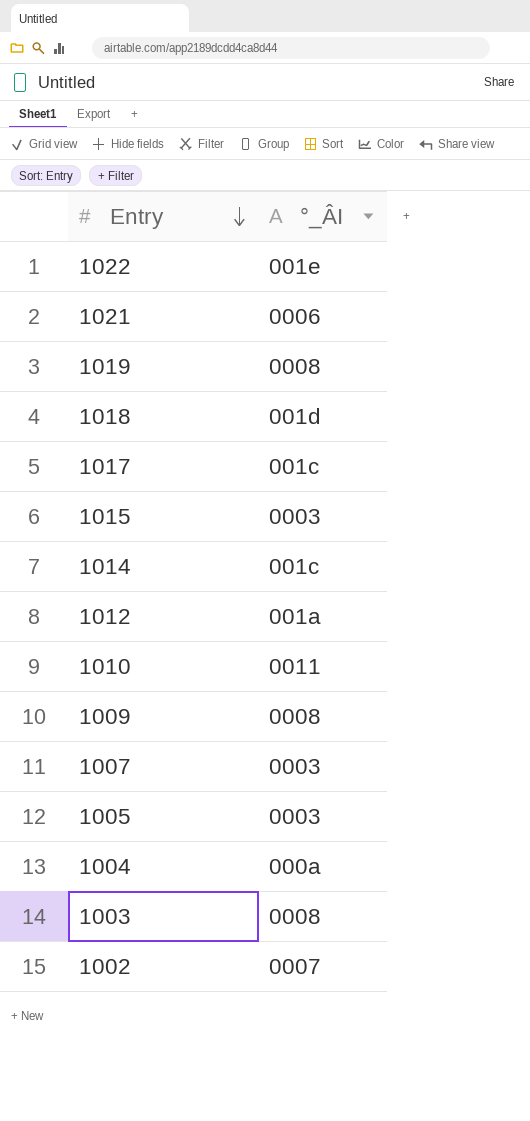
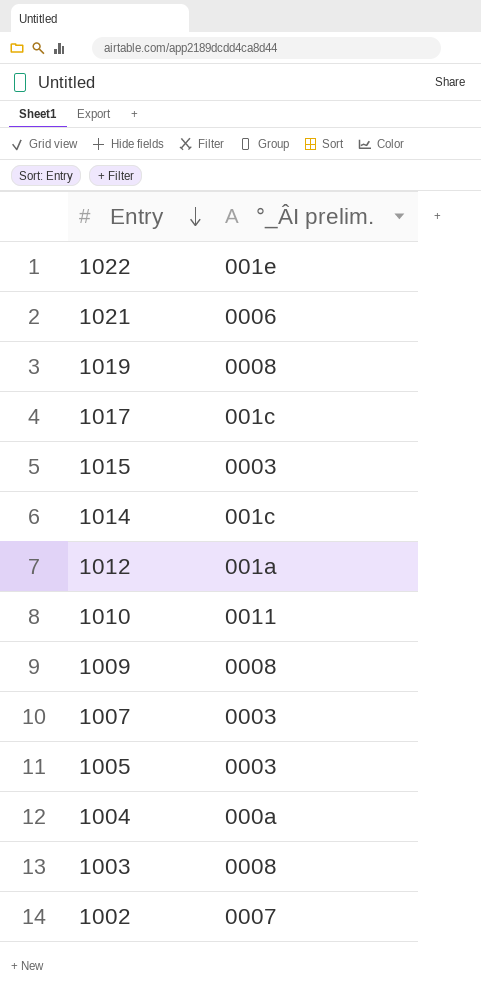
column name: °_ÂI -> °_ÂI prelim.
row 1018: 001d -> none

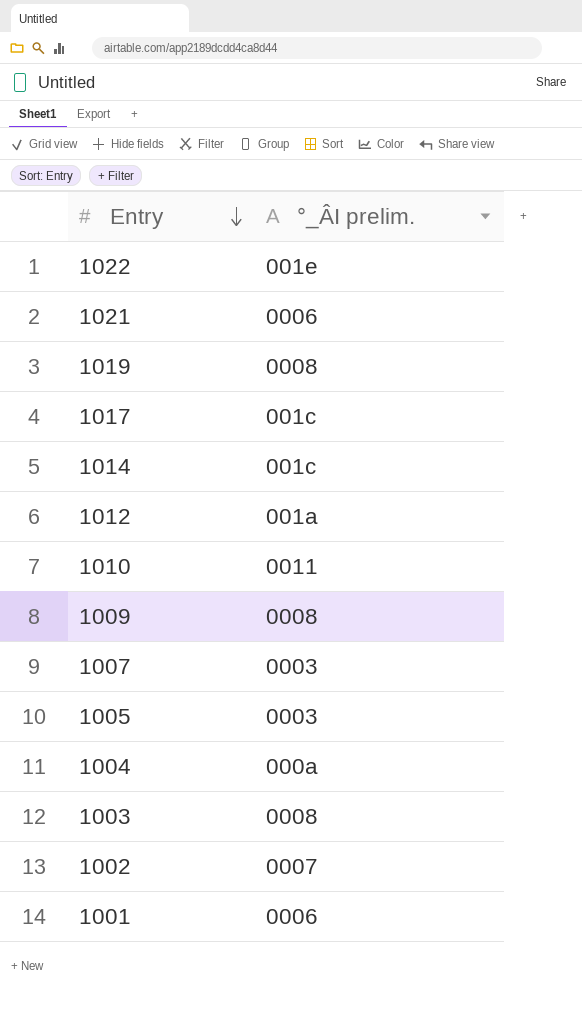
row 1015: 0003 -> none
row 1001: none -> 0006

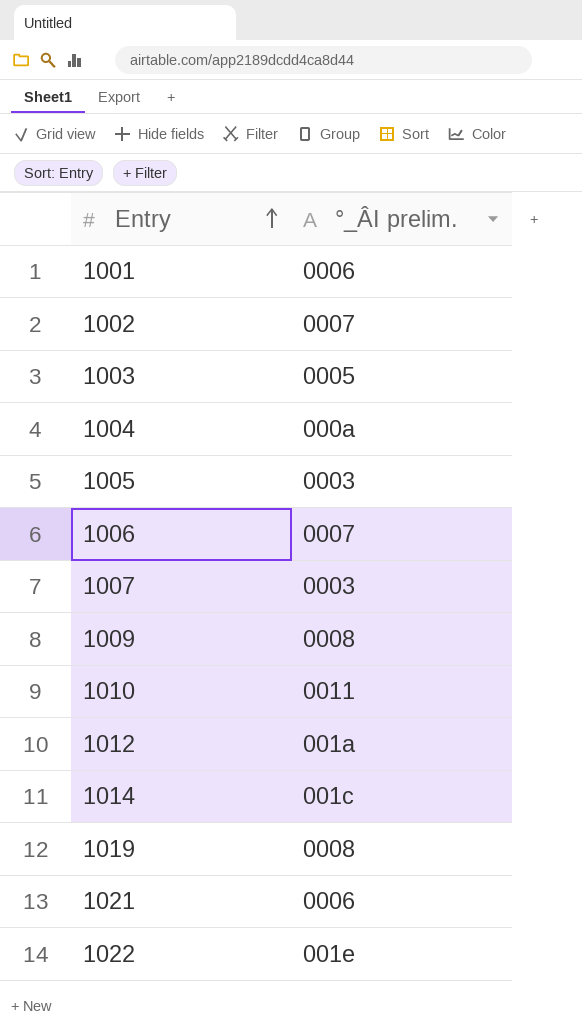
row order: Entry descending -> Entry ascending
row 1017: 001c -> none
1003 | °_ÂI prelim.: 0008 -> 0005
row 1006: none -> 0007

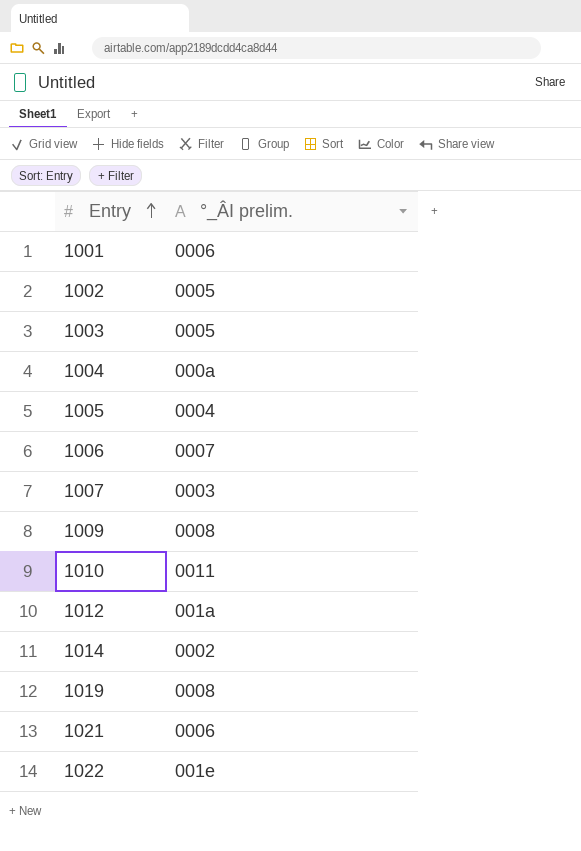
1002 | °_ÂI prelim.: 0007 -> 0005
1005 | °_ÂI prelim.: 0003 -> 0004
1014 | °_ÂI prelim.: 001c -> 0002

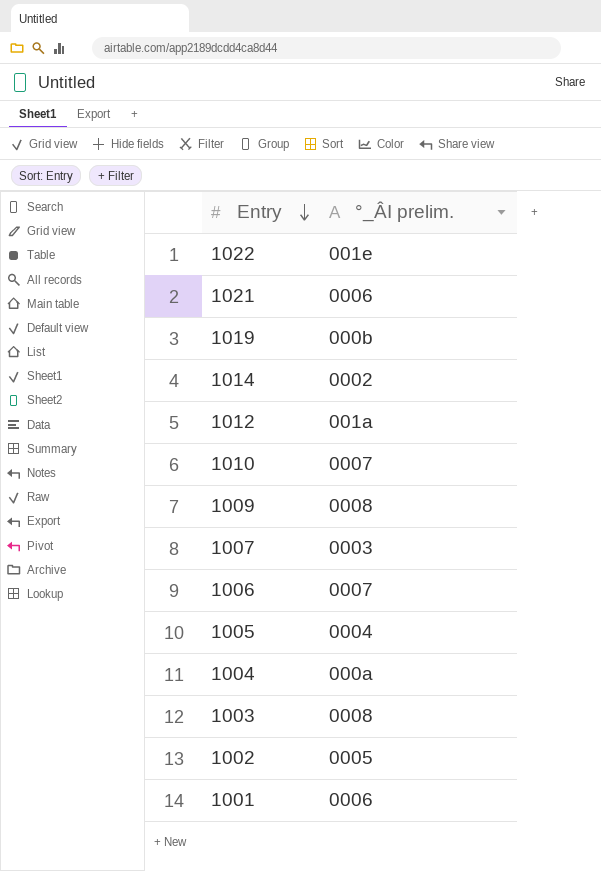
row order: Entry ascending -> Entry descending
1019 | °_ÂI prelim.: 0008 -> 000b
1010 | °_ÂI prelim.: 0011 -> 0007
1003 | °_ÂI prelim.: 0005 -> 0008

